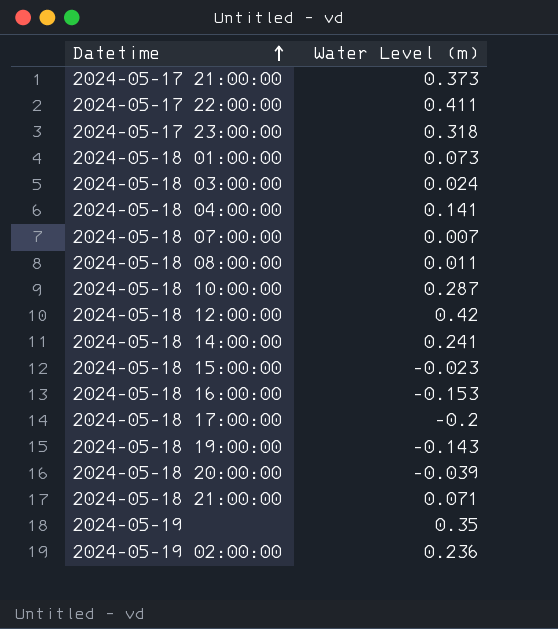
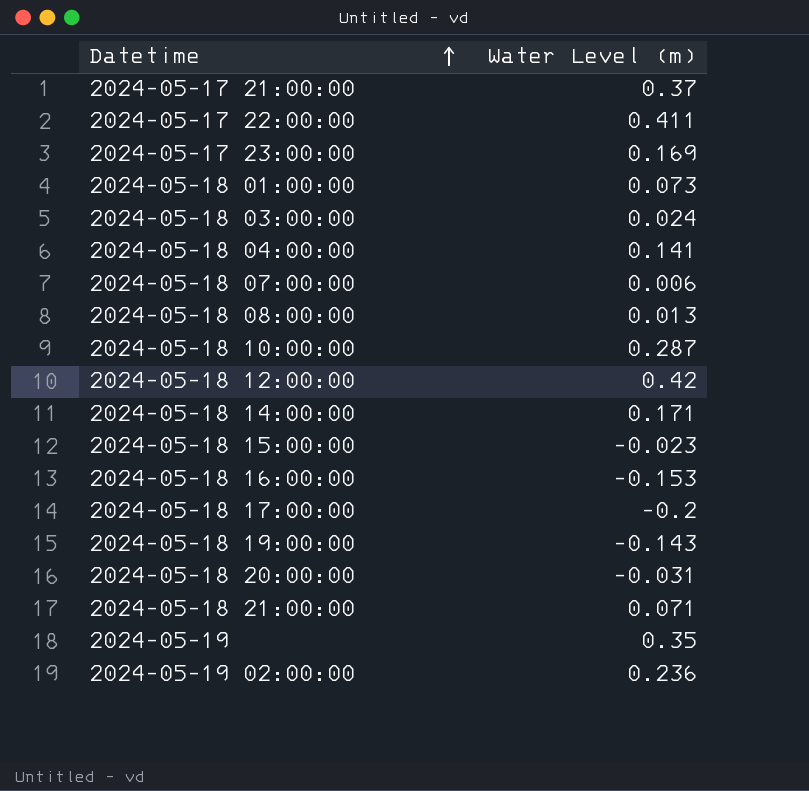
2024-05-17 21:00:00 | Water Level (m): 0.373 -> 0.37
2024-05-17 23:00:00 | Water Level (m): 0.318 -> 0.169
2024-05-18 07:00:00 | Water Level (m): 0.007 -> 0.006
2024-05-18 08:00:00 | Water Level (m): 0.011 -> 0.013
2024-05-18 14:00:00 | Water Level (m): 0.241 -> 0.171
2024-05-18 20:00:00 | Water Level (m): -0.039 -> -0.031

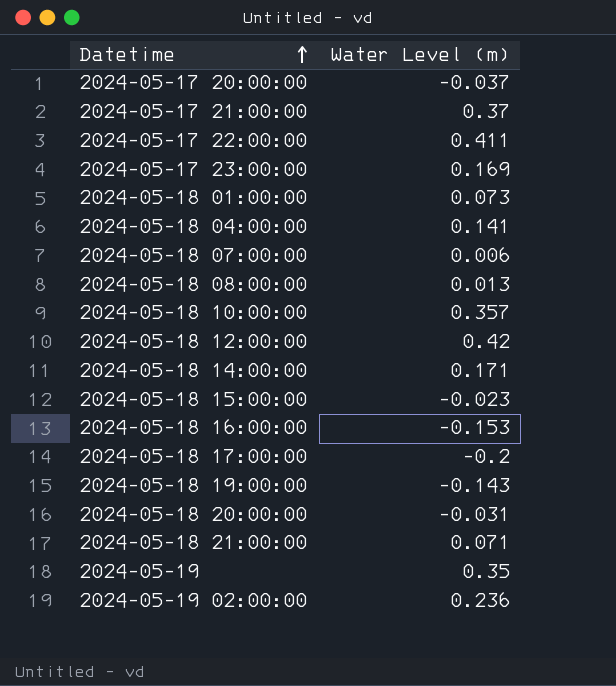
row 2024-05-18 03:00:00: 0.024 -> none
row 2024-05-17 20:00:00: none -> -0.037
2024-05-18 10:00:00 | Water Level (m): 0.287 -> 0.357

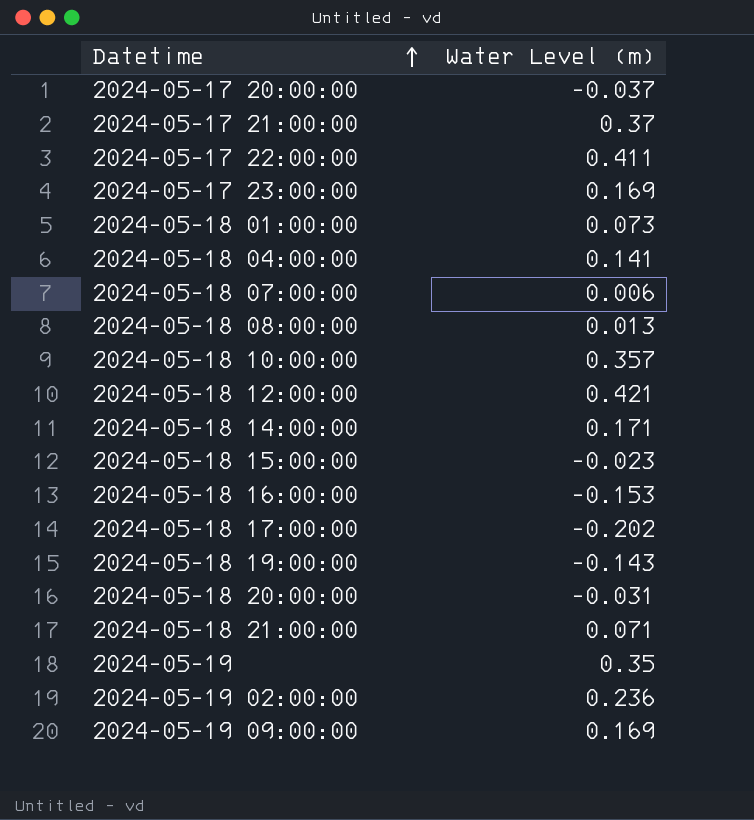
2024-05-18 12:00:00 | Water Level (m): 0.42 -> 0.421
2024-05-18 17:00:00 | Water Level (m): -0.2 -> -0.202
row 2024-05-19 09:00:00: none -> 0.169

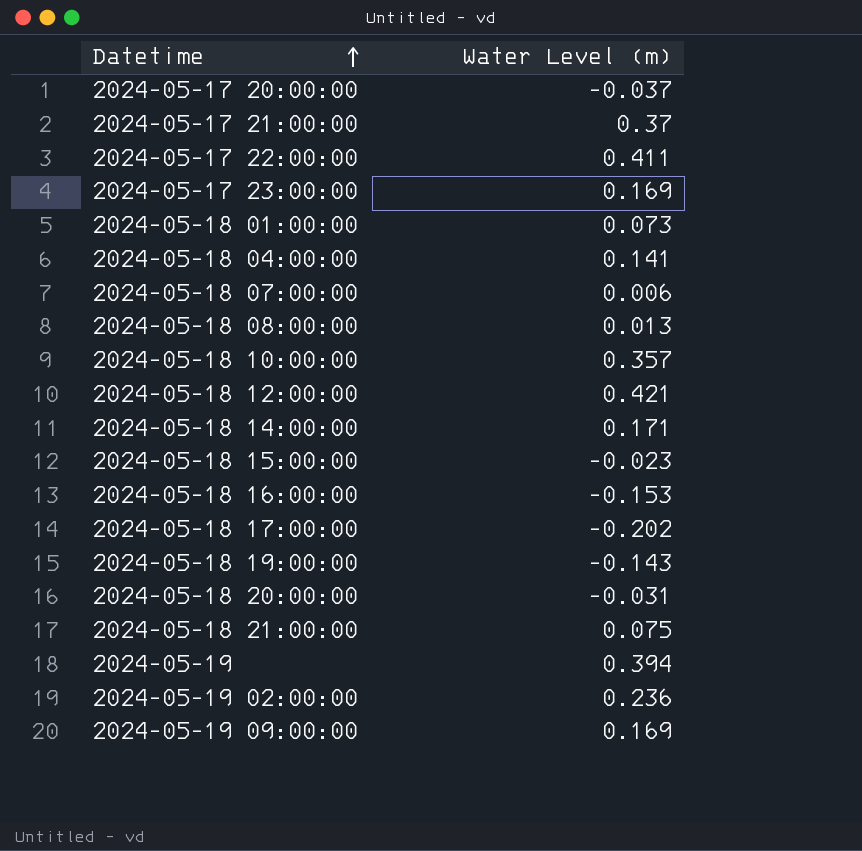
2024-05-18 21:00:00 | Water Level (m): 0.071 -> 0.075
2024-05-19 | Water Level (m): 0.35 -> 0.394

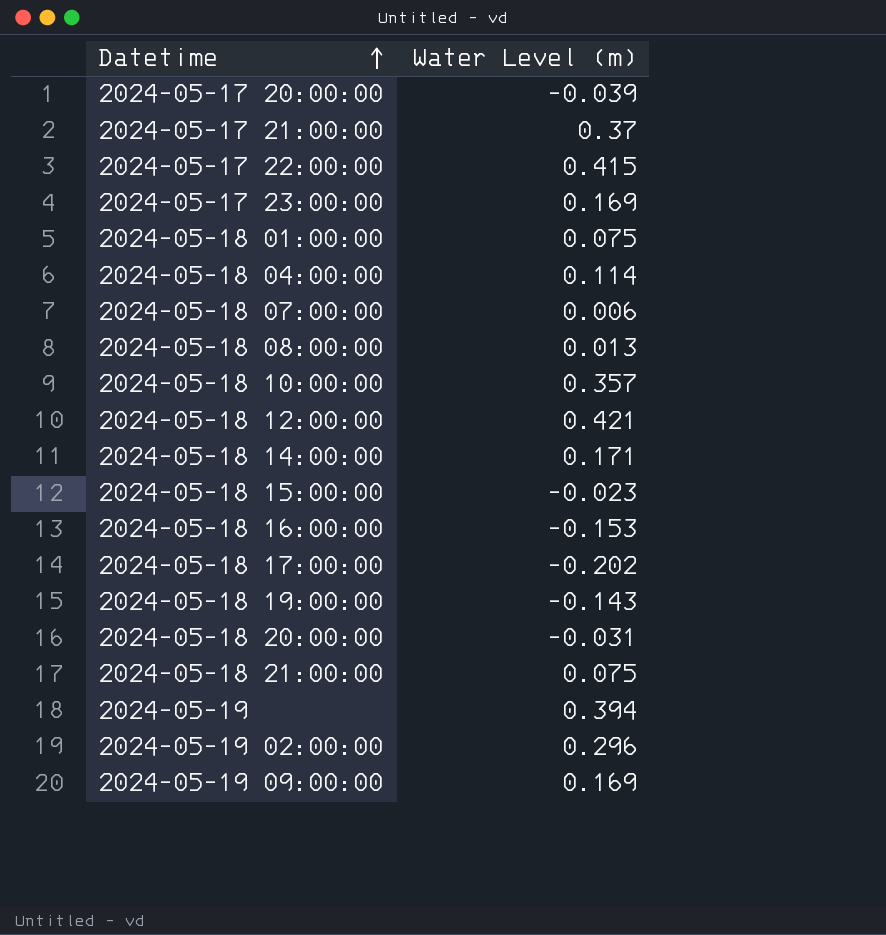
2024-05-17 20:00:00 | Water Level (m): -0.037 -> -0.039
2024-05-17 22:00:00 | Water Level (m): 0.411 -> 0.415
2024-05-18 01:00:00 | Water Level (m): 0.073 -> 0.075
2024-05-18 04:00:00 | Water Level (m): 0.141 -> 0.114
2024-05-19 02:00:00 | Water Level (m): 0.236 -> 0.296

